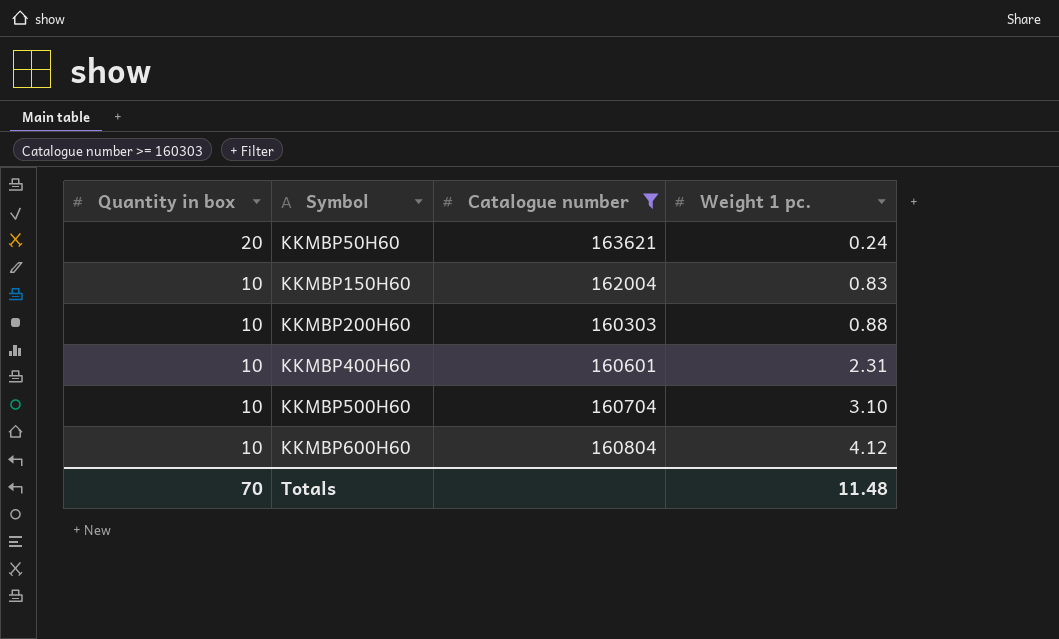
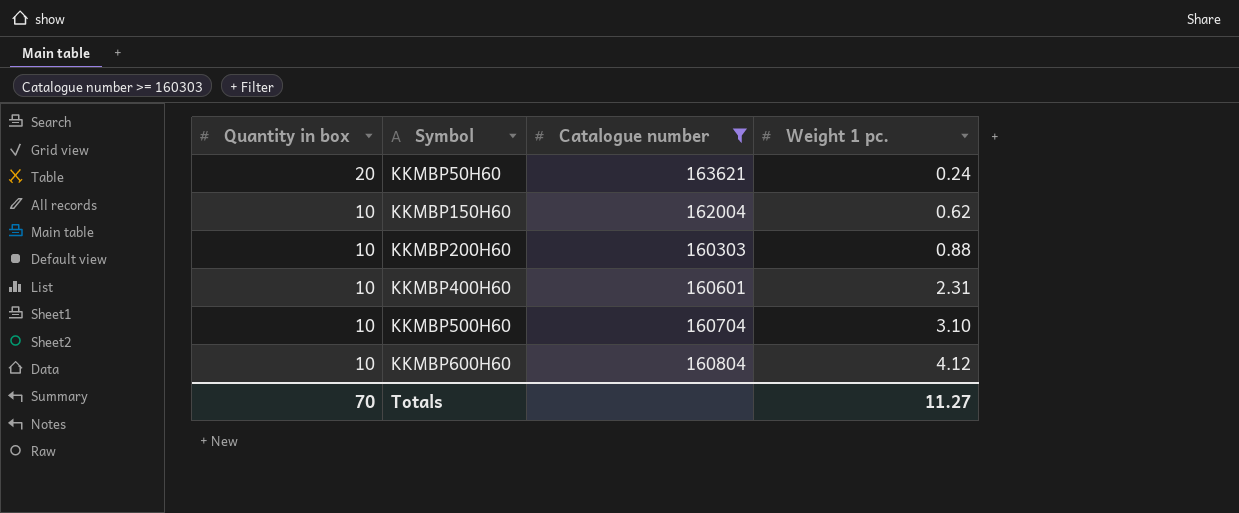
KKMBP150H60 | Weight 1 pc.: 0.83 -> 0.62
Totals | Weight 1 pc.: 11.48 -> 11.27

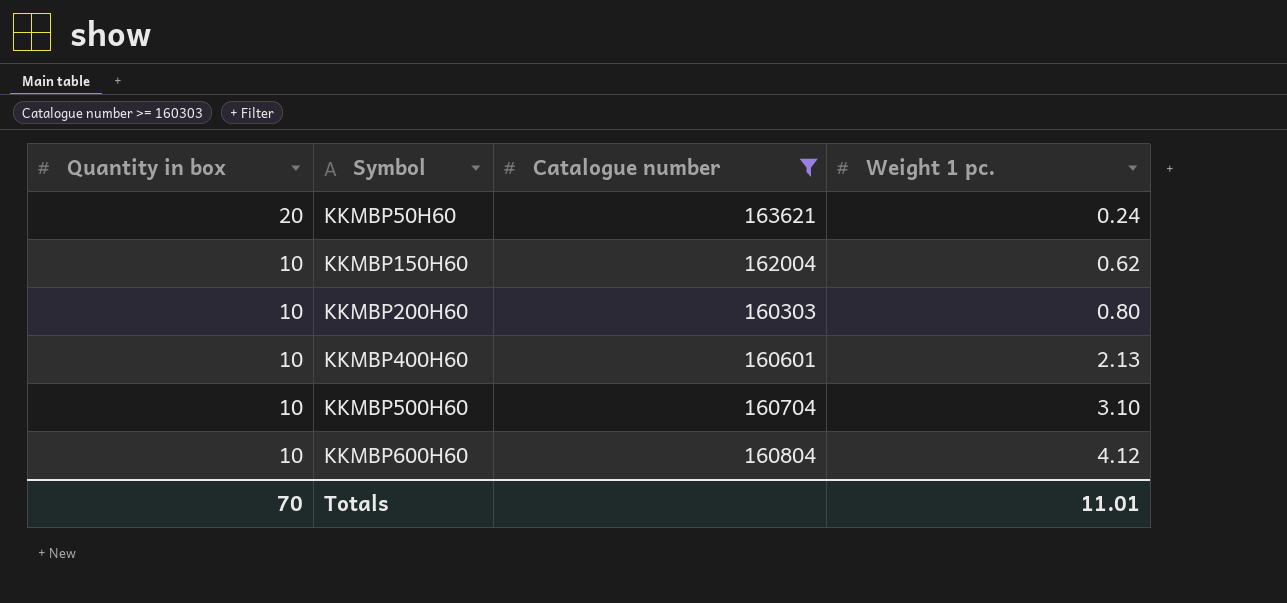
KKMBP200H60 | Weight 1 pc.: 0.88 -> 0.80
KKMBP400H60 | Weight 1 pc.: 2.31 -> 2.13
Totals | Weight 1 pc.: 11.27 -> 11.01

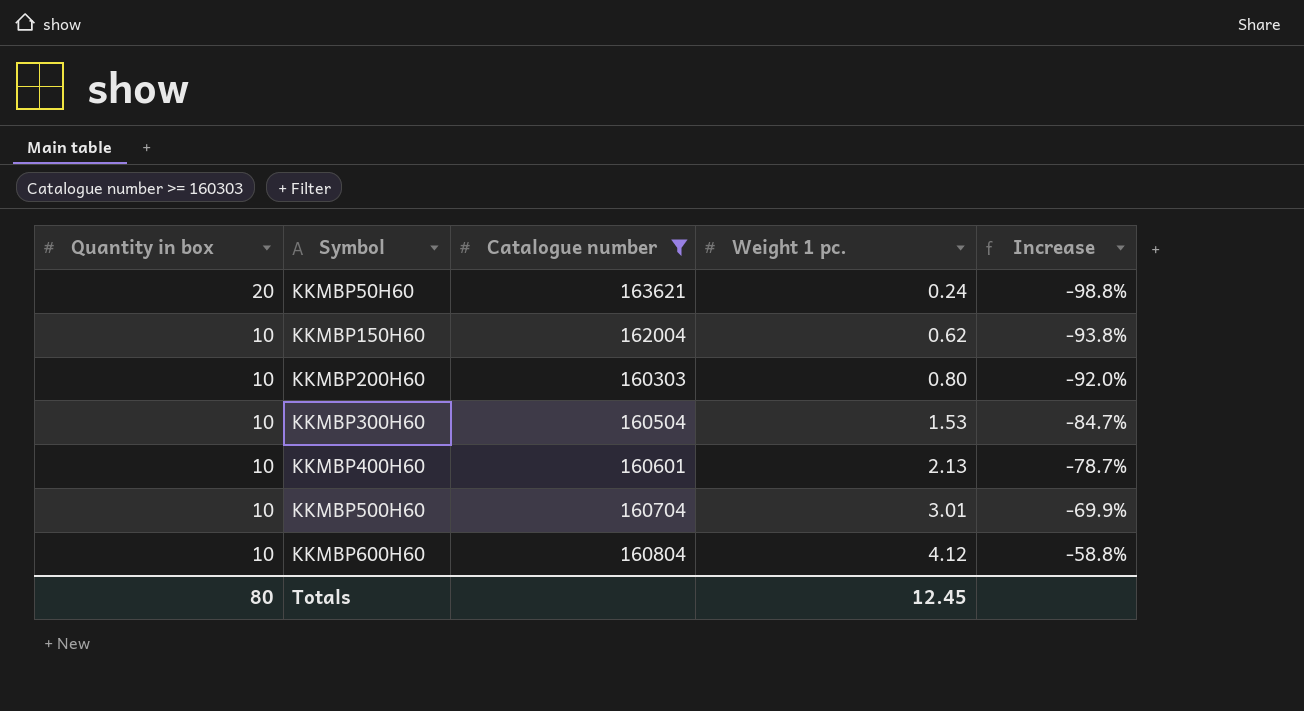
column Increase | formula: none -> ([Weight 1 pc.] - [Quantity in box]) / [Quantity in box]
row KKMBP300H60: none -> 10 | 160504 | 1.53 | -84.7%
KKMBP500H60 | Weight 1 pc.: 3.10 -> 3.01
Totals | Quantity in box: 70 -> 80
Totals | Weight 1 pc.: 11.01 -> 12.45

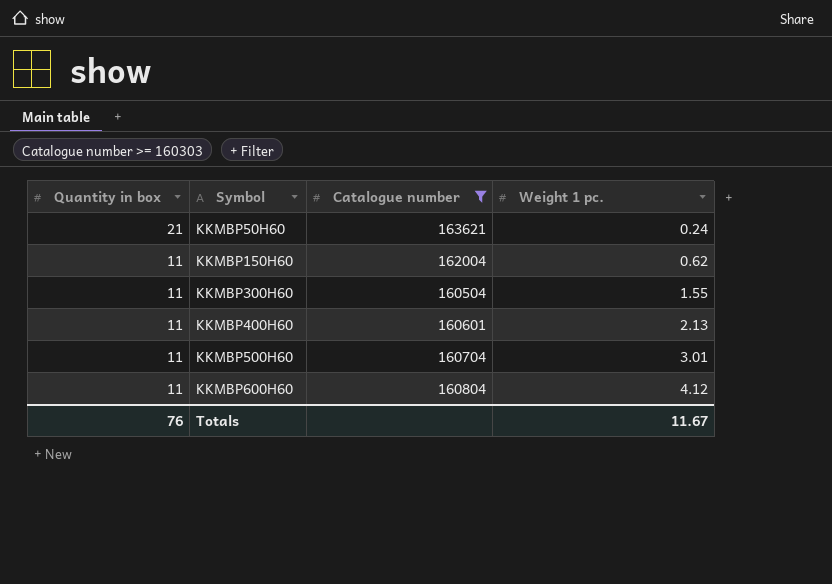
column Increase | formula: ([Weight 1 pc.] - [Quantity in box]) / [Quantity in box] -> none
row KKMBP200H60: 10 | 160303 | 0.80 | -92.0% -> none
KKMBP50H60 | Quantity in box: 20 -> 21
KKMBP150H60 | Quantity in box: 10 -> 11
KKMBP300H60 | Quantity in box: 10 -> 11
KKMBP300H60 | Weight 1 pc.: 1.53 -> 1.55
KKMBP400H60 | Quantity in box: 10 -> 11
KKMBP500H60 | Quantity in box: 10 -> 11
KKMBP600H60 | Quantity in box: 10 -> 11
Totals | Quantity in box: 80 -> 76
Totals | Weight 1 pc.: 12.45 -> 11.67

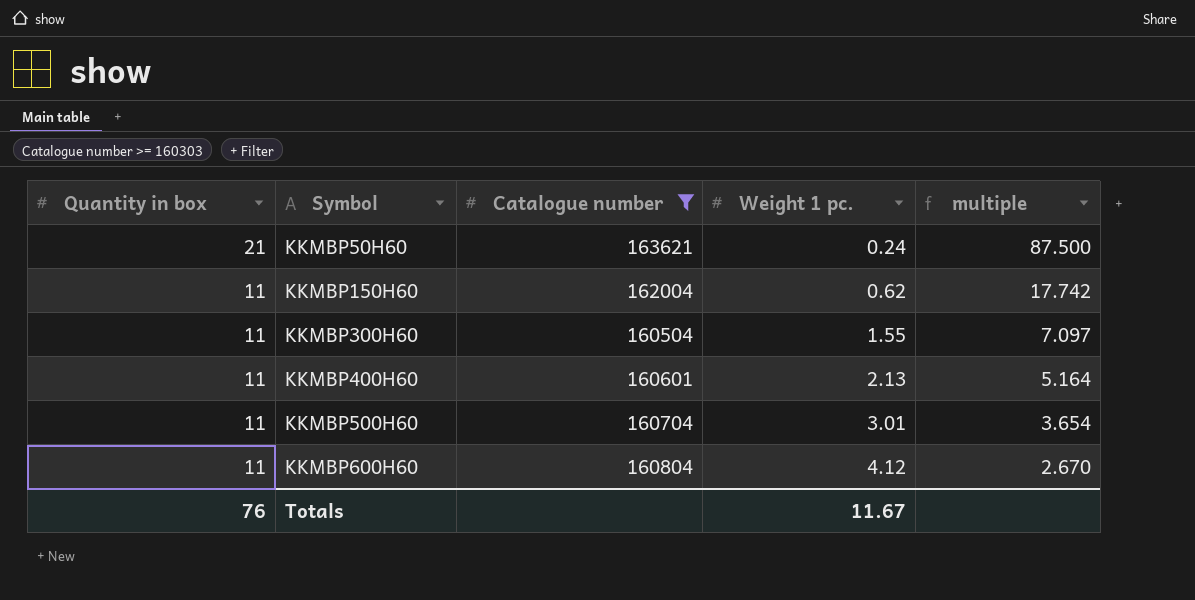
column multiple | formula: none -> [Quantity in box] / [Weight 1 pc.]

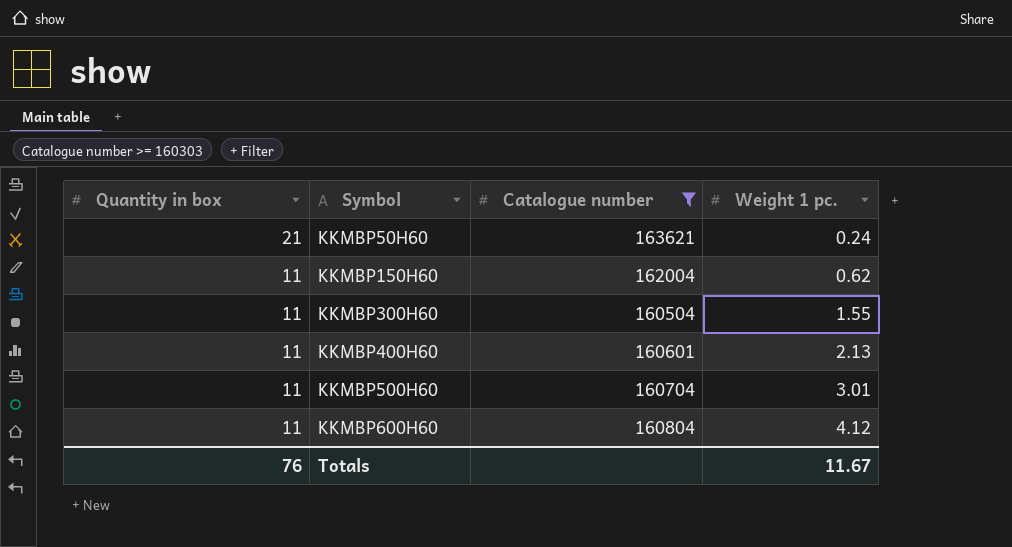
column multiple | formula: [Quantity in box] / [Weight 1 pc.] -> none

